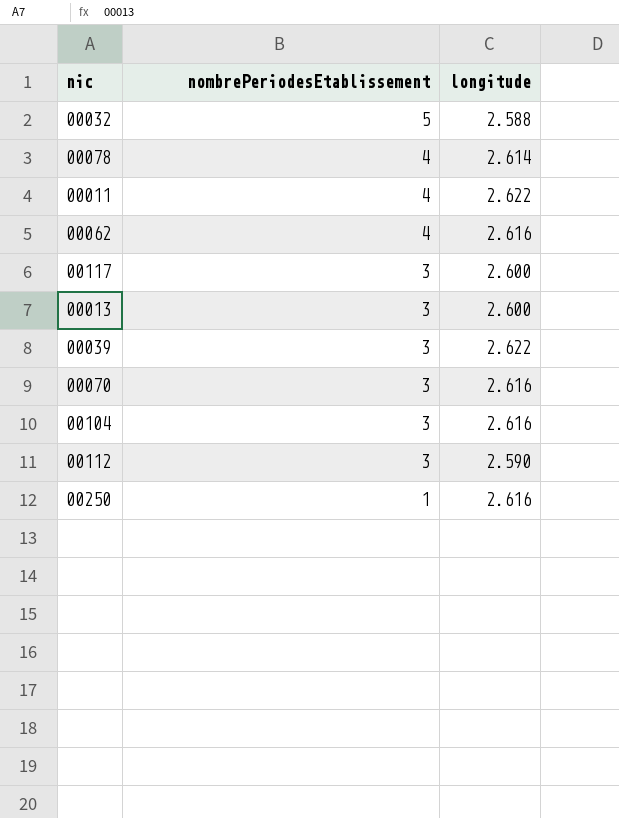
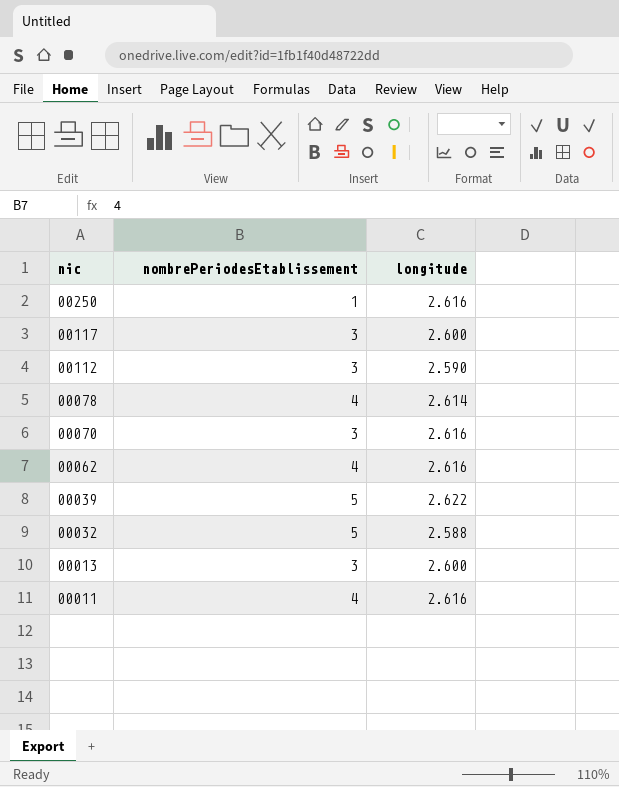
row order: nombrePeriodesEtablissement descending -> nic descending
row 00104: 3 | 2.616 -> none
00039 | nombrePeriodesEtablissement: 3 -> 5
00011 | longitude: 2.622 -> 2.616

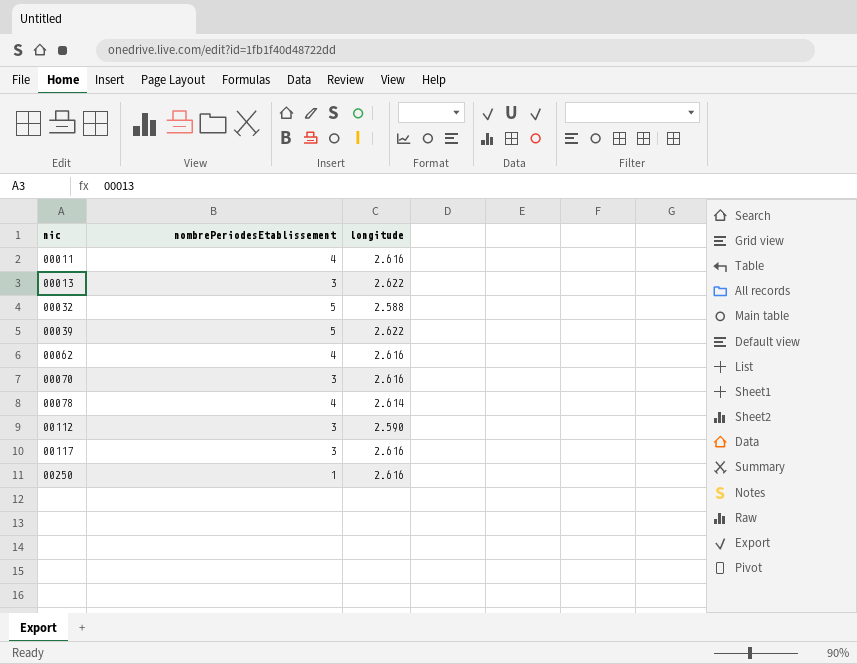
row order: nic descending -> nic ascending
00013 | longitude: 2.600 -> 2.622
00117 | longitude: 2.600 -> 2.616

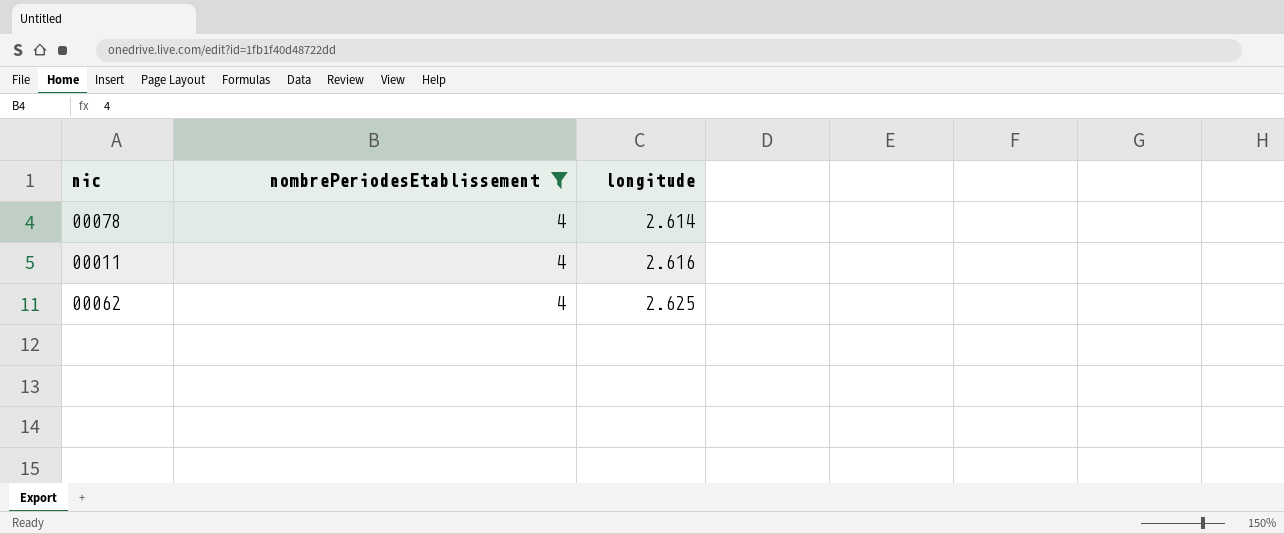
filter: none -> nombrePeriodesEtablissement = 4
row order: nic ascending -> longitude ascending
00062 | longitude: 2.616 -> 2.625

